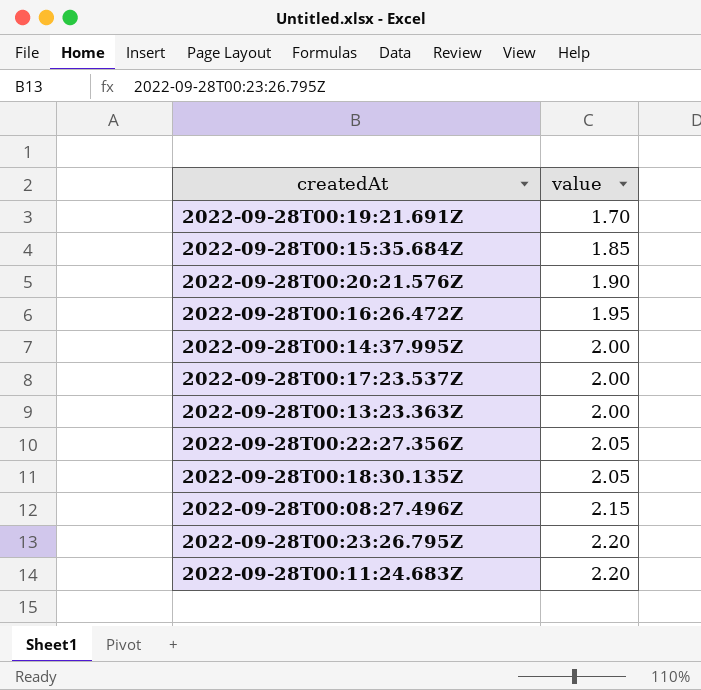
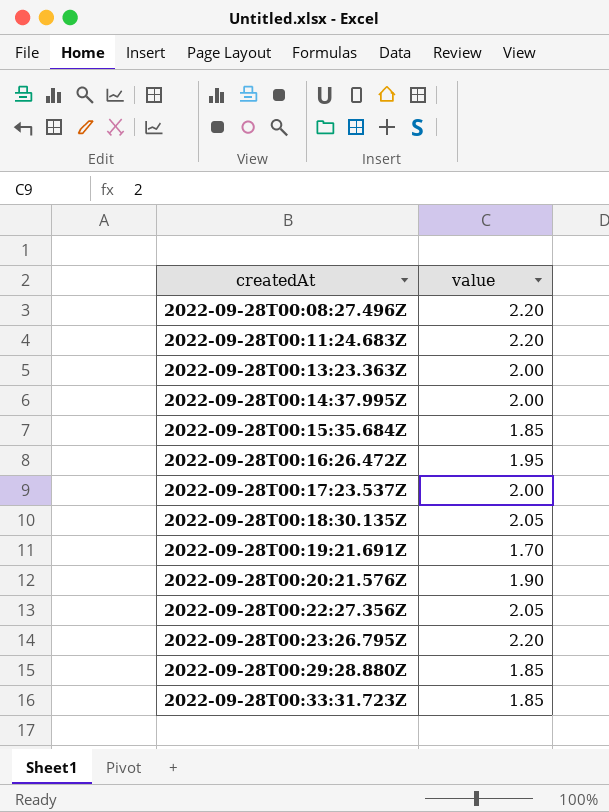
row order: value ascending -> createdAt ascending
2022-09-28T00:08:27.496Z | value: 2.15 -> 2.20
row 2022-09-28T00:29:28.880Z: none -> 1.85
row 2022-09-28T00:33:31.723Z: none -> 1.85

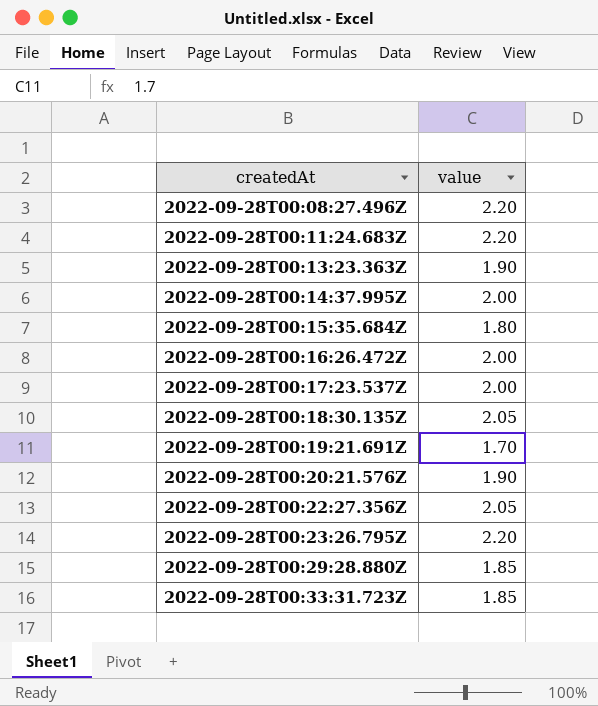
2022-09-28T00:13:23.363Z | value: 2.00 -> 1.90
2022-09-28T00:15:35.684Z | value: 1.85 -> 1.80
2022-09-28T00:16:26.472Z | value: 1.95 -> 2.00

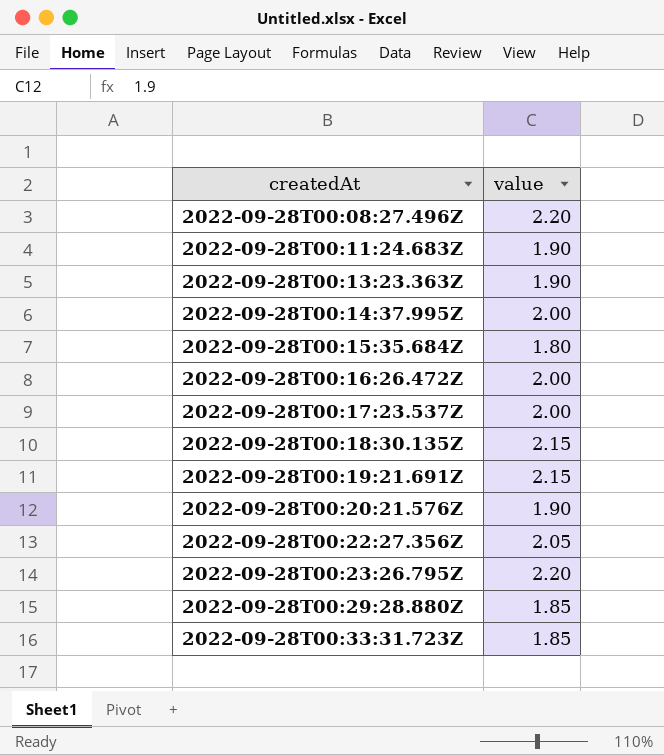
2022-09-28T00:11:24.683Z | value: 2.20 -> 1.90
2022-09-28T00:18:30.135Z | value: 2.05 -> 2.15
2022-09-28T00:19:21.691Z | value: 1.70 -> 2.15

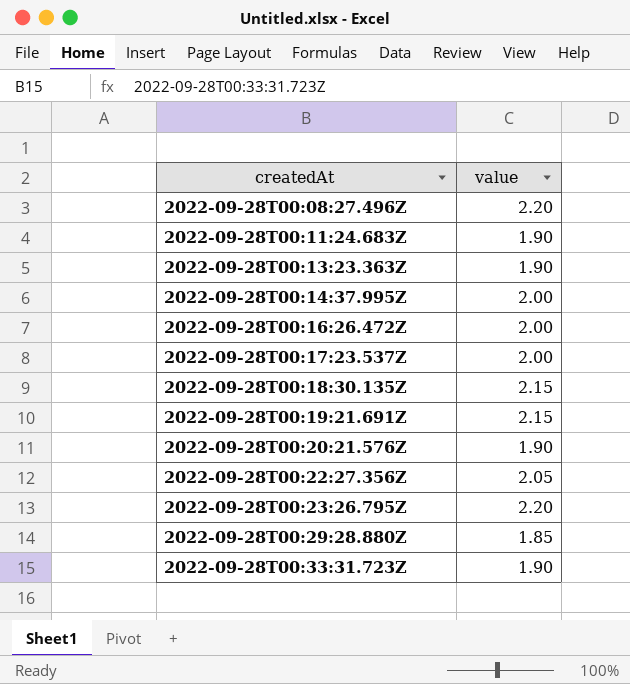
row 2022-09-28T00:15:35.684Z: 1.80 -> none
2022-09-28T00:33:31.723Z | value: 1.85 -> 1.90

